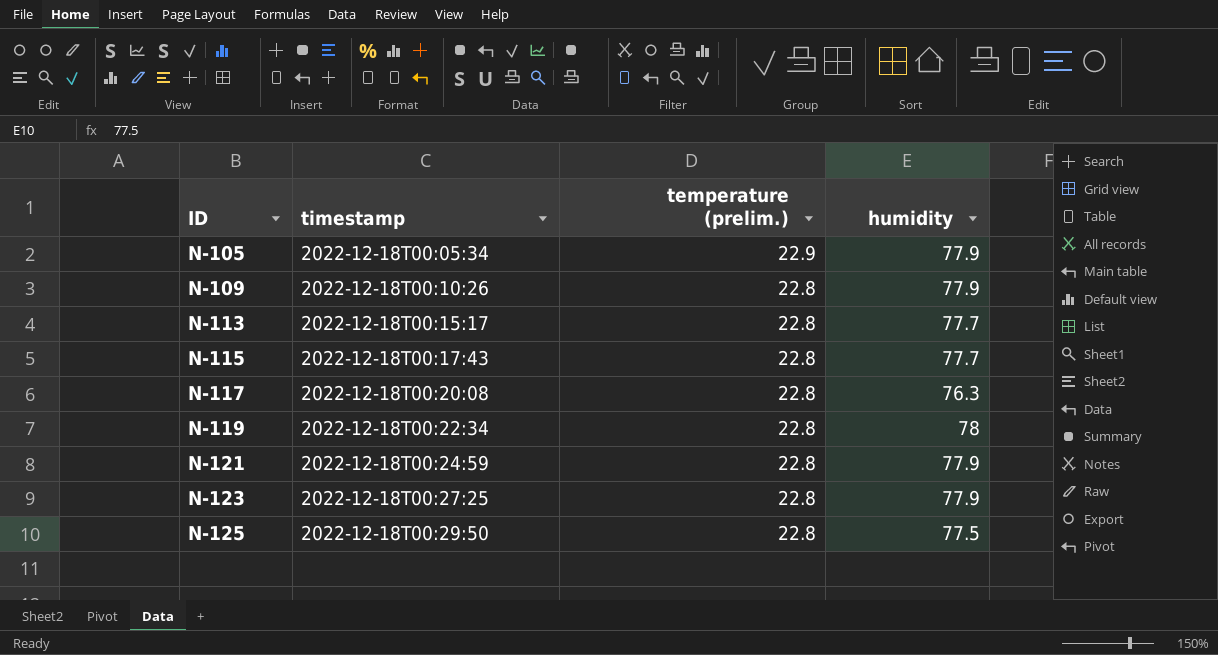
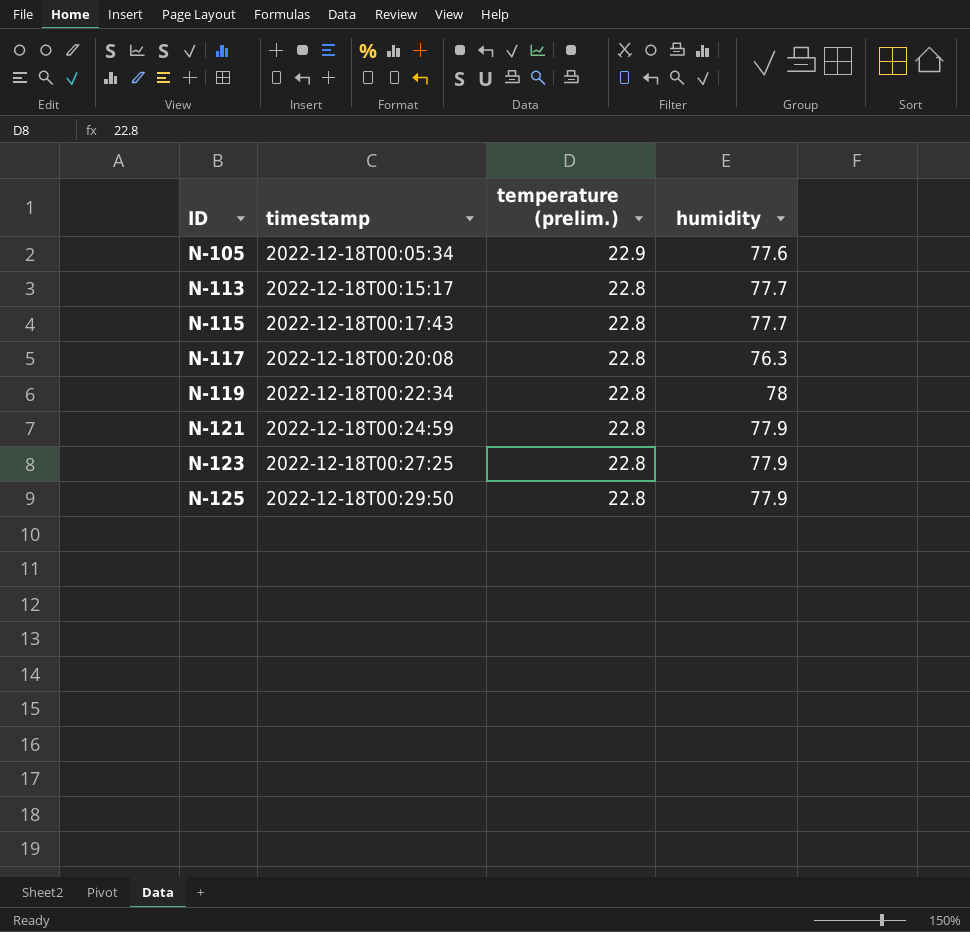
row N-109: 2022-12-18T00:10:26 | 22.8 | 77.9 -> none
N-105 | humidity: 77.9 -> 77.6
N-125 | humidity: 77.5 -> 77.9

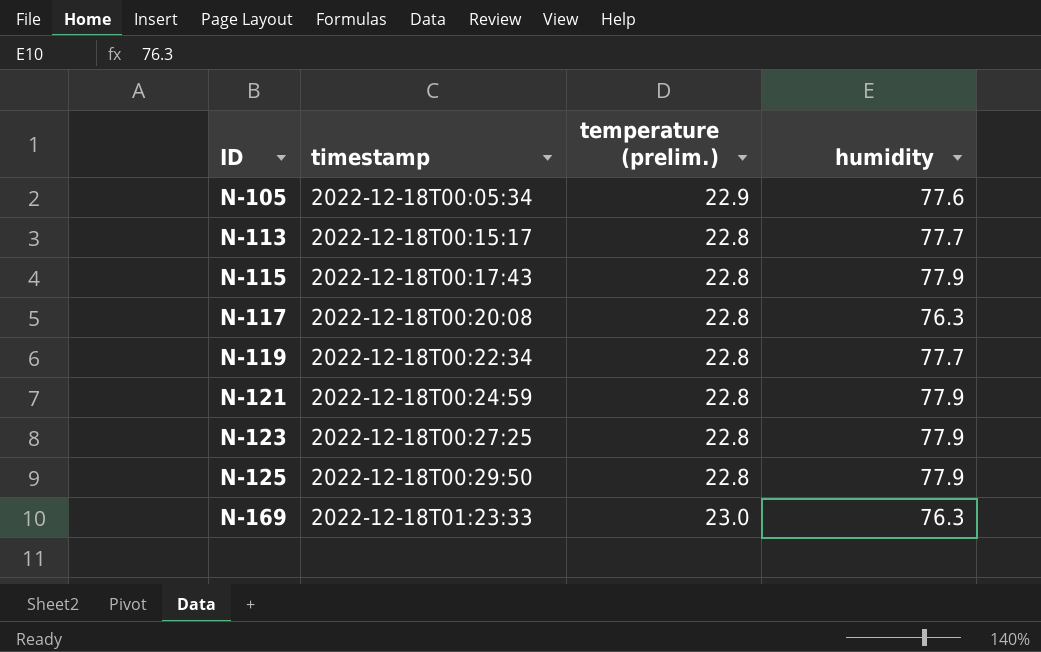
N-115 | humidity: 77.7 -> 77.9
N-119 | humidity: 78 -> 77.7
row N-169: none -> 2022-12-18T01:23:33 | 23.0 | 76.3

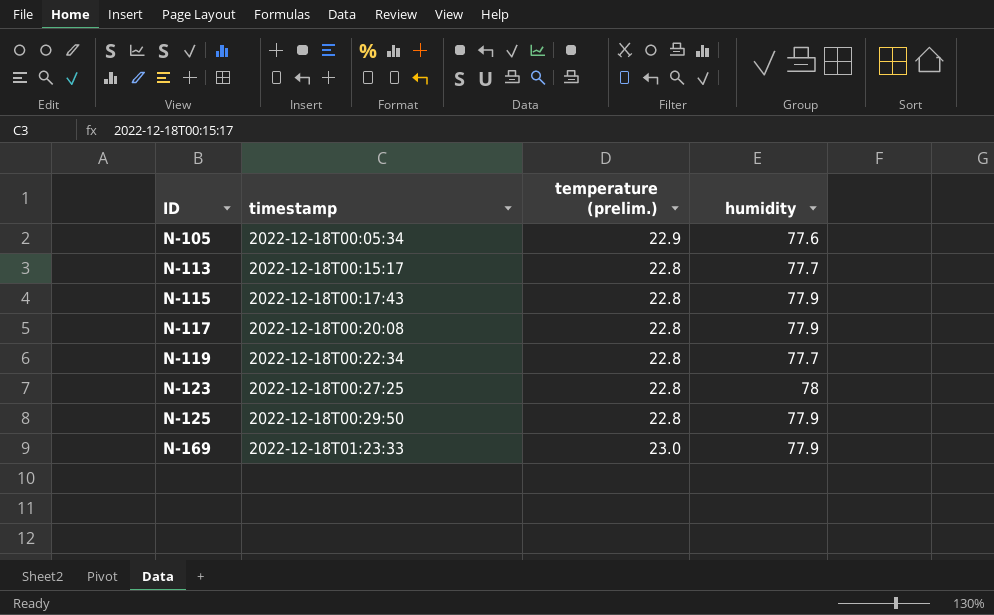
row N-121: 2022-12-18T00:24:59 | 22.8 | 77.9 -> none
N-117 | humidity: 76.3 -> 77.9
N-123 | humidity: 77.9 -> 78
N-169 | humidity: 76.3 -> 77.9

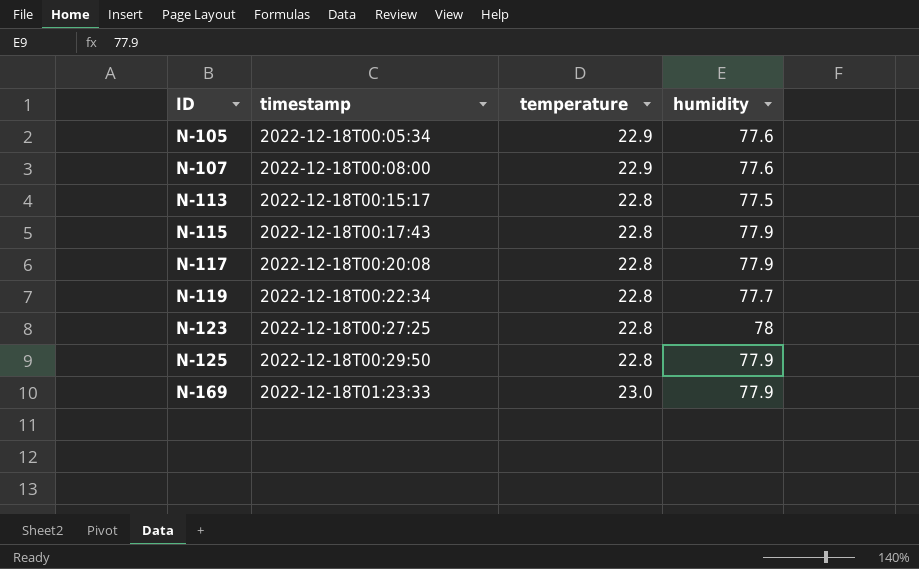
column name: temperature (prelim.) -> temperature
row N-107: none -> 2022-12-18T00:08:00 | 22.9 | 77.6
N-113 | humidity: 77.7 -> 77.5

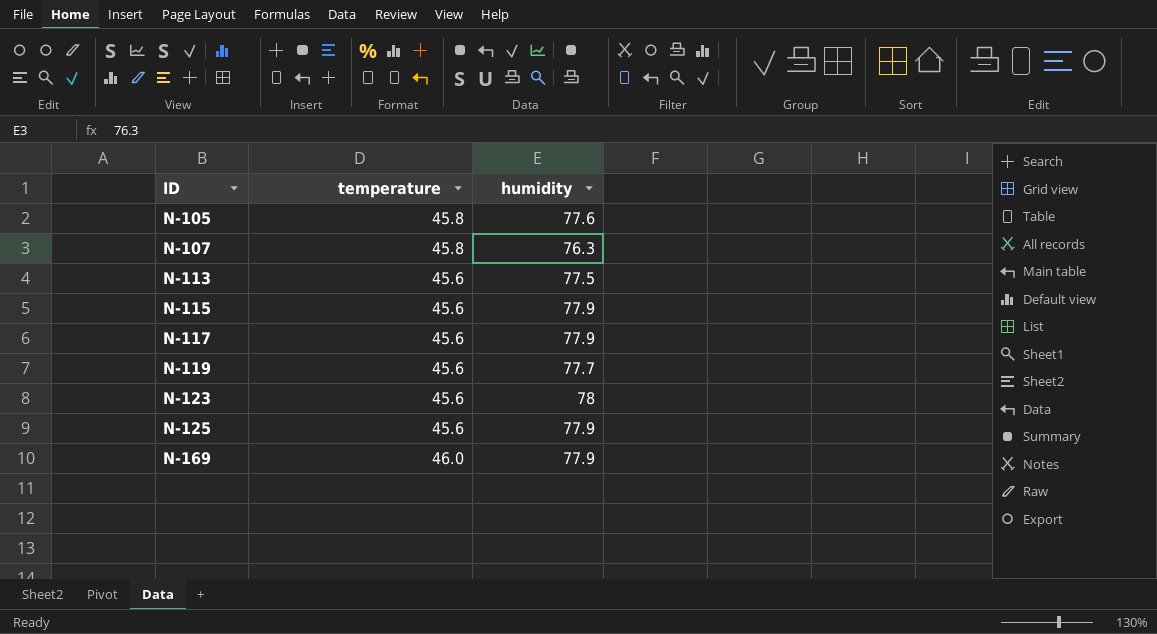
column timestamp | position: 2 -> none
N-105 | temperature: 22.9 -> 45.8
N-107 | temperature: 22.9 -> 45.8
N-107 | humidity: 77.6 -> 76.3
N-113 | temperature: 22.8 -> 45.6
N-115 | temperature: 22.8 -> 45.6
N-117 | temperature: 22.8 -> 45.6
N-119 | temperature: 22.8 -> 45.6
N-123 | temperature: 22.8 -> 45.6
N-125 | temperature: 22.8 -> 45.6
N-169 | temperature: 23.0 -> 46.0

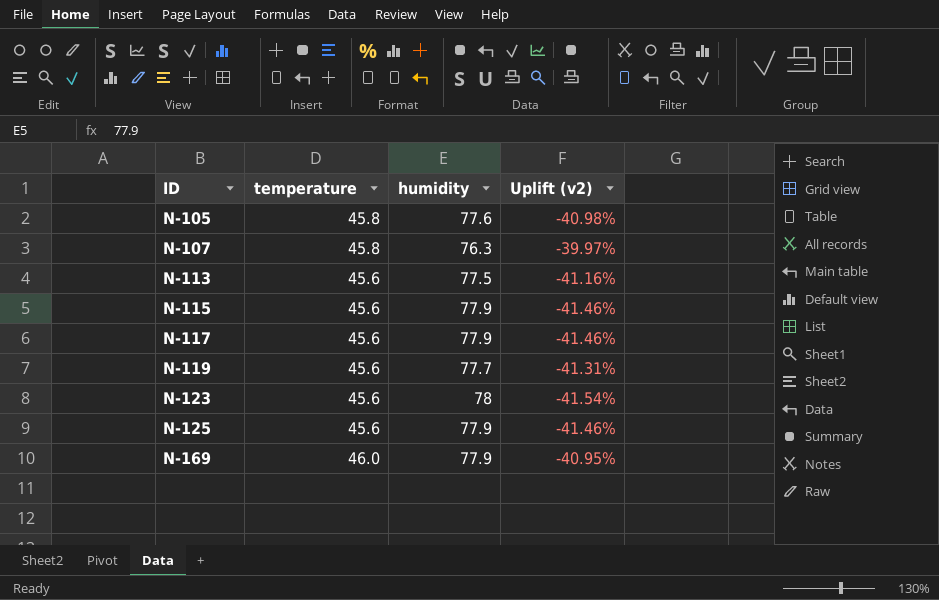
column Uplift (v2) | formula: none -> ([temperature] - [humidity]) / [humidity]

